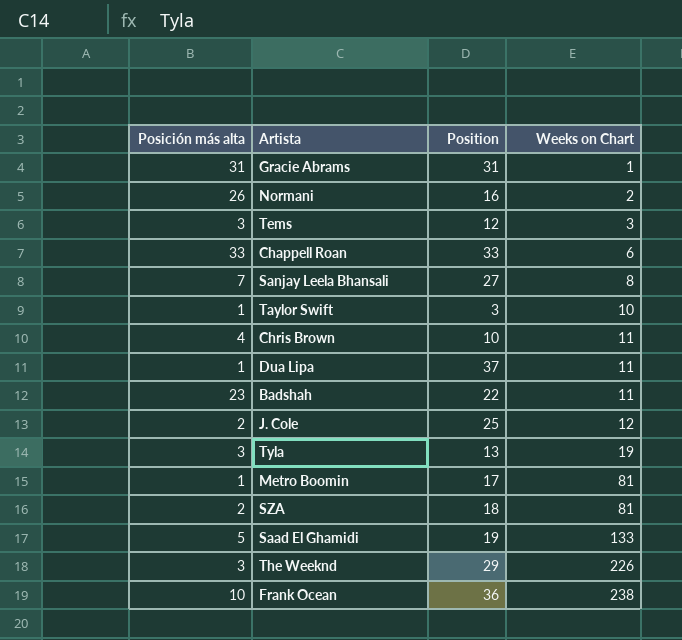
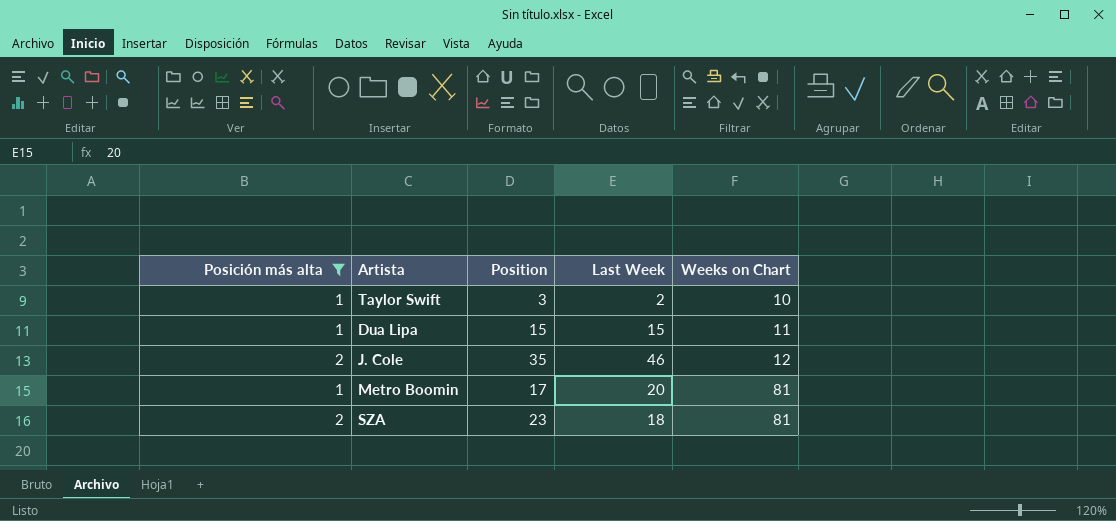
filter: none -> Posición más alta <= 2
column Last Week | position: none -> 4
Dua Lipa | Position: 37 -> 15
J. Cole | Position: 25 -> 35
SZA | Position: 18 -> 23

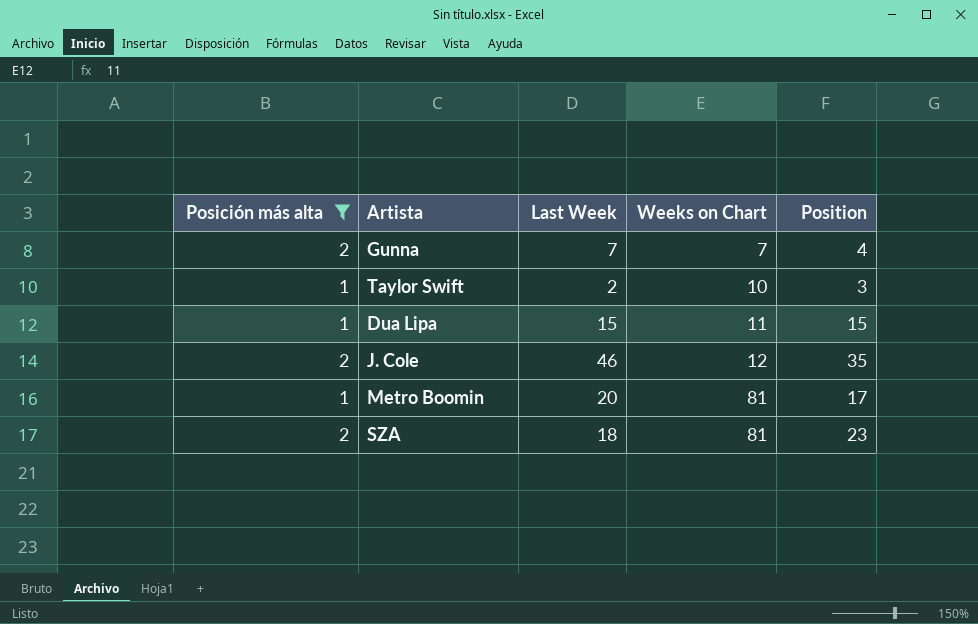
column Position | position: 3 -> 5
row Gunna: none -> 2 | 7 | 7 | 4

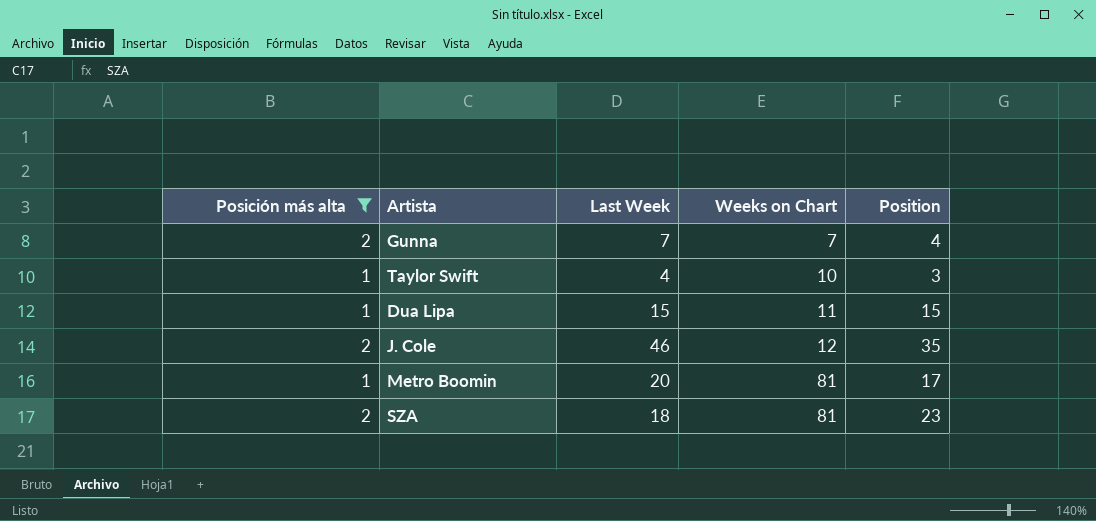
Taylor Swift | Last Week: 2 -> 4

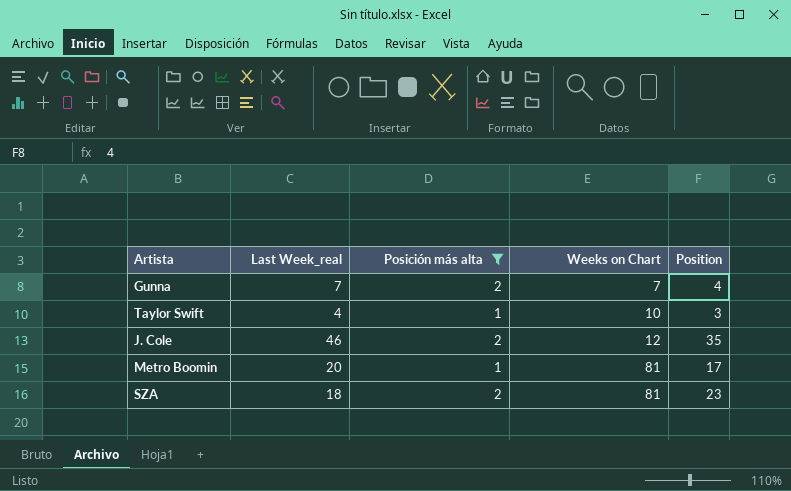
column name: Last Week -> Last Week_real
column Posición más alta | position: 1 -> 3
row Dua Lipa: 1 | 15 | 11 | 15 -> none

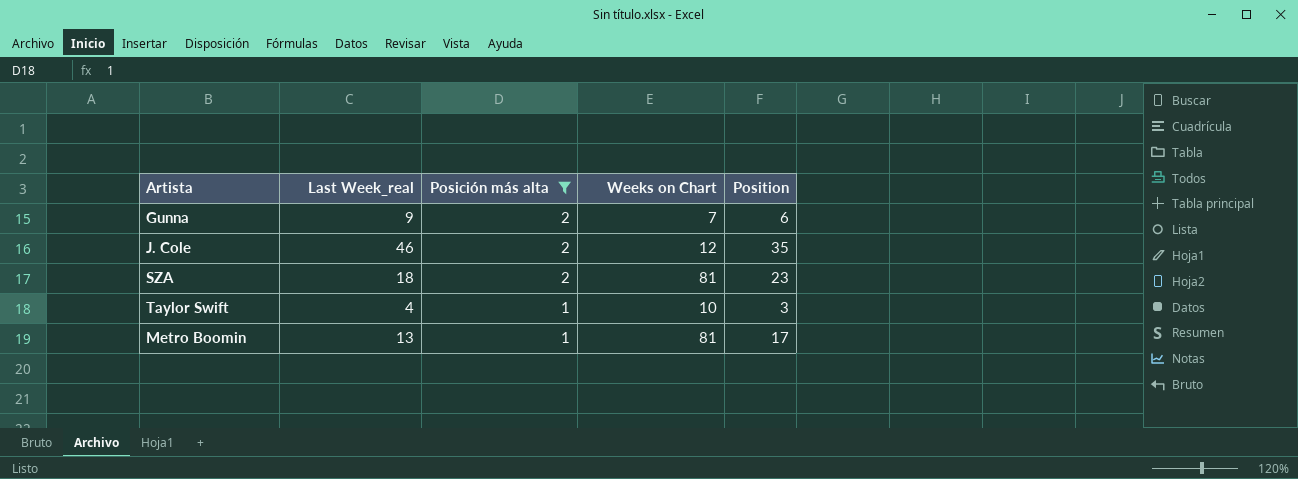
row order: Weeks on Chart ascending -> Posición más alta descending
Gunna | Last Week_real: 7 -> 9
Gunna | Position: 4 -> 6
Metro Boomin | Last Week_real: 20 -> 13

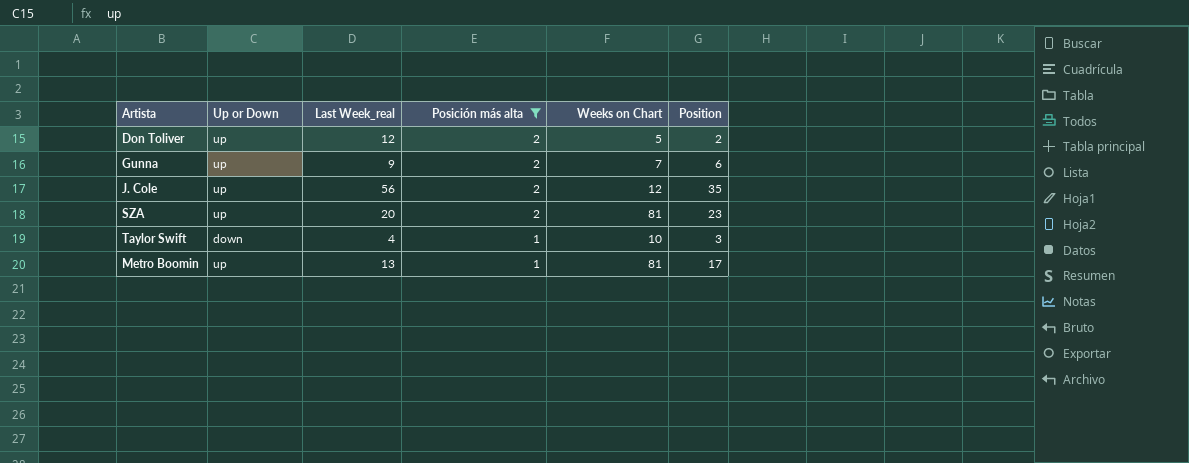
column Up or Down | position: none -> 2
row Don Toliver: none -> up | 12 | 2 | 5 | 2
J. Cole | Last Week_real: 46 -> 56
SZA | Last Week_real: 18 -> 20

